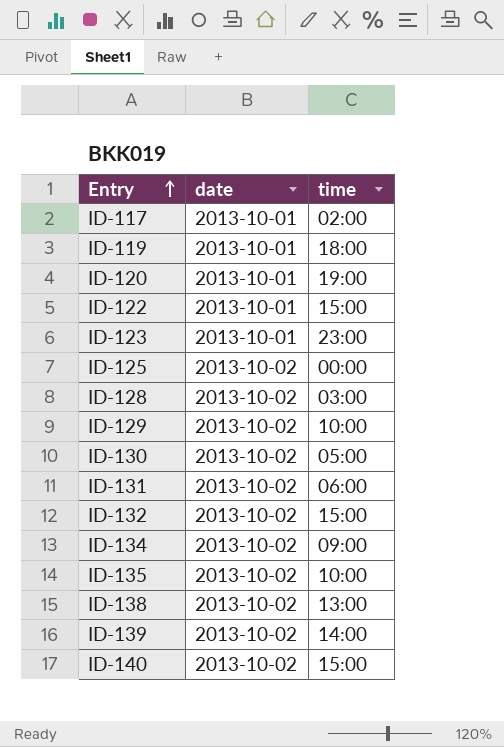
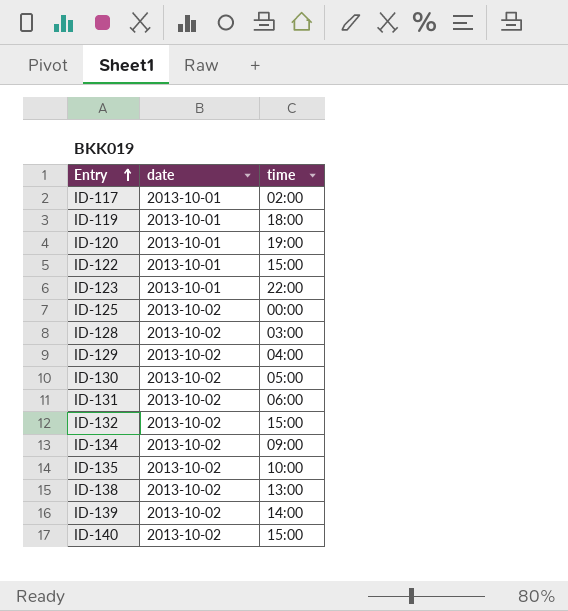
ID-123 | time: 23:00 -> 22:00
ID-129 | time: 10:00 -> 04:00

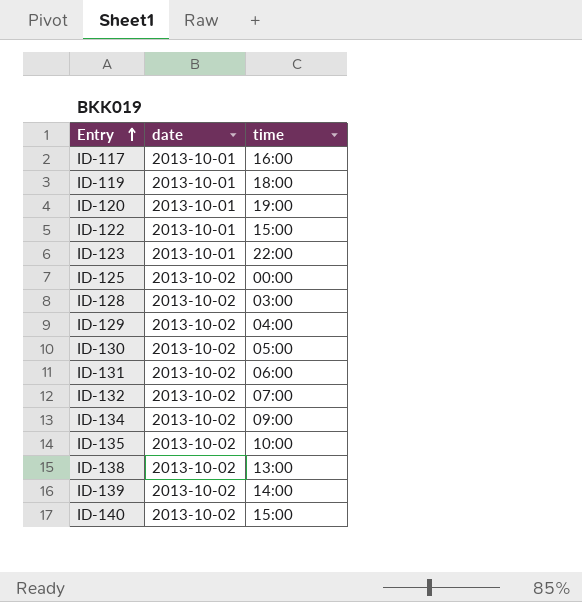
ID-117 | time: 02:00 -> 16:00
ID-132 | time: 15:00 -> 07:00

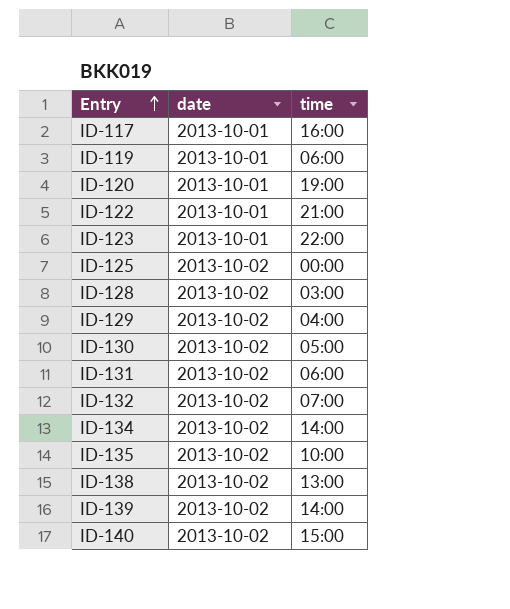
ID-119 | time: 18:00 -> 06:00
ID-122 | time: 15:00 -> 21:00
ID-134 | time: 09:00 -> 14:00

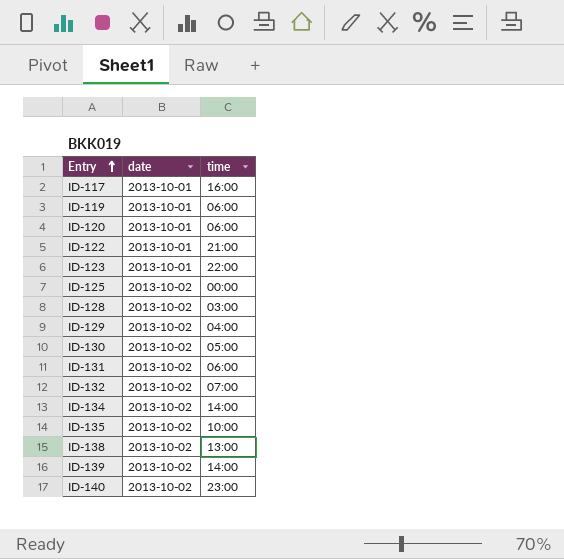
ID-120 | time: 19:00 -> 06:00
ID-140 | time: 15:00 -> 23:00

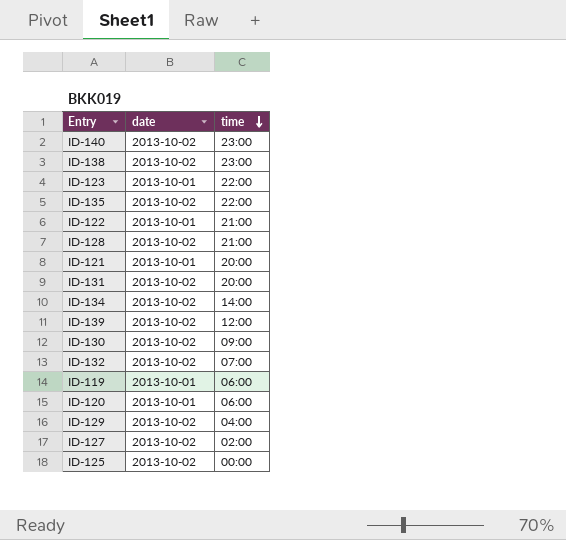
row order: Entry ascending -> time descending
row ID-117: 2013-10-01 | 16:00 -> none
ID-138 | time: 13:00 -> 23:00
ID-135 | time: 10:00 -> 22:00
ID-128 | time: 03:00 -> 21:00
row ID-121: none -> 2013-10-01 | 20:00
ID-131 | time: 06:00 -> 20:00
ID-139 | time: 14:00 -> 12:00
ID-130 | time: 05:00 -> 09:00
row ID-127: none -> 2013-10-02 | 02:00

